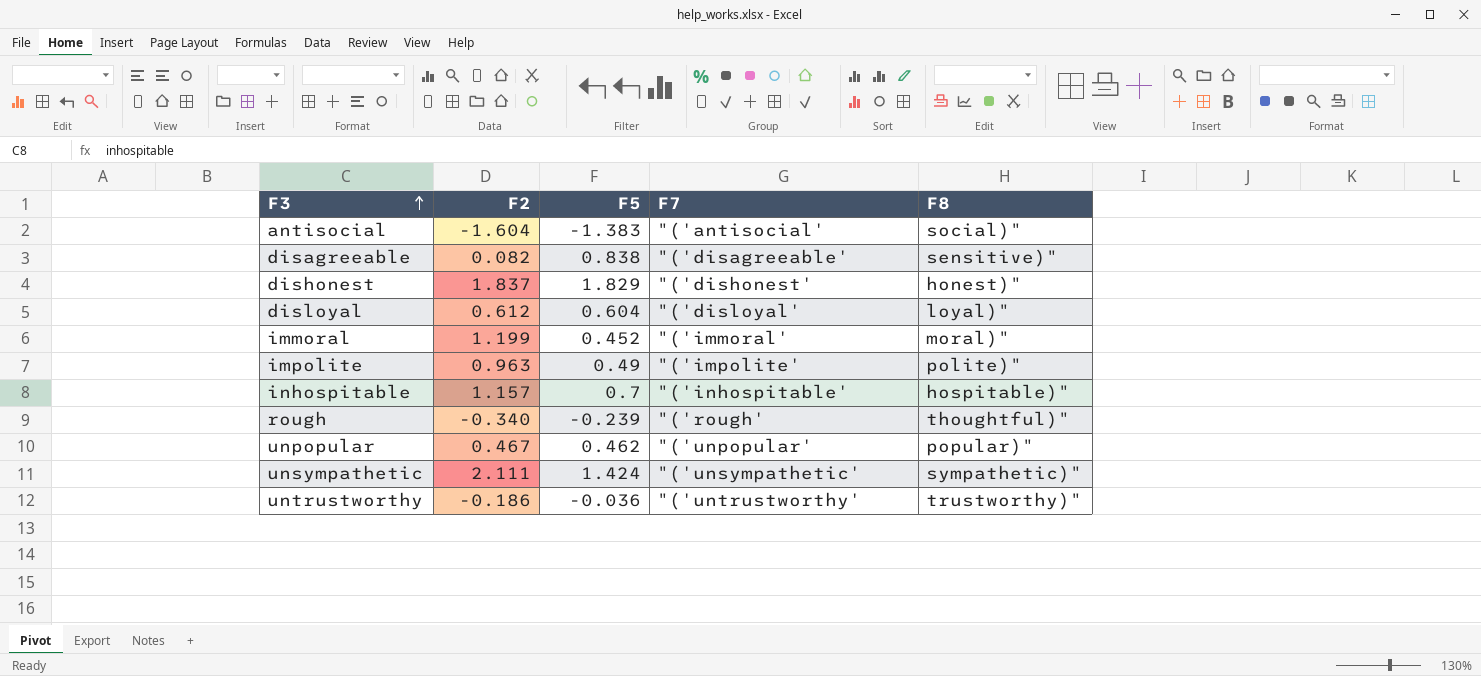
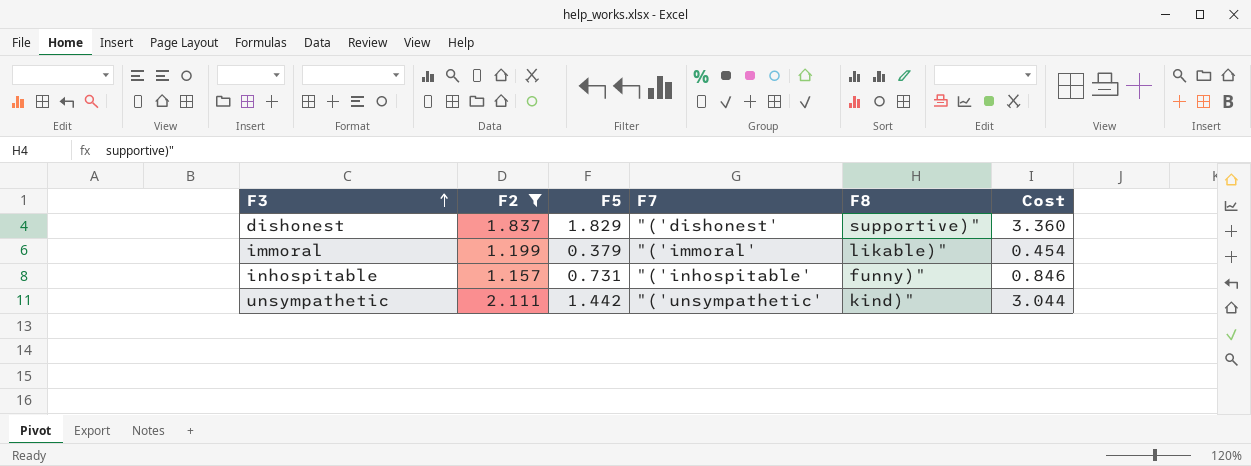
filter: none -> F2 >= 1.157
column Cost | formula: none -> [F2] * [F5]
dishonest | F8: honest)" -> supportive)"
immoral | F5: 0.452 -> 0.379
immoral | F8: moral)" -> likable)"
inhospitable | F5: 0.7 -> 0.731
inhospitable | F8: hospitable)" -> funny)"
unsympathetic | F5: 1.424 -> 1.442
unsympathetic | F8: sympathetic)" -> kind)"

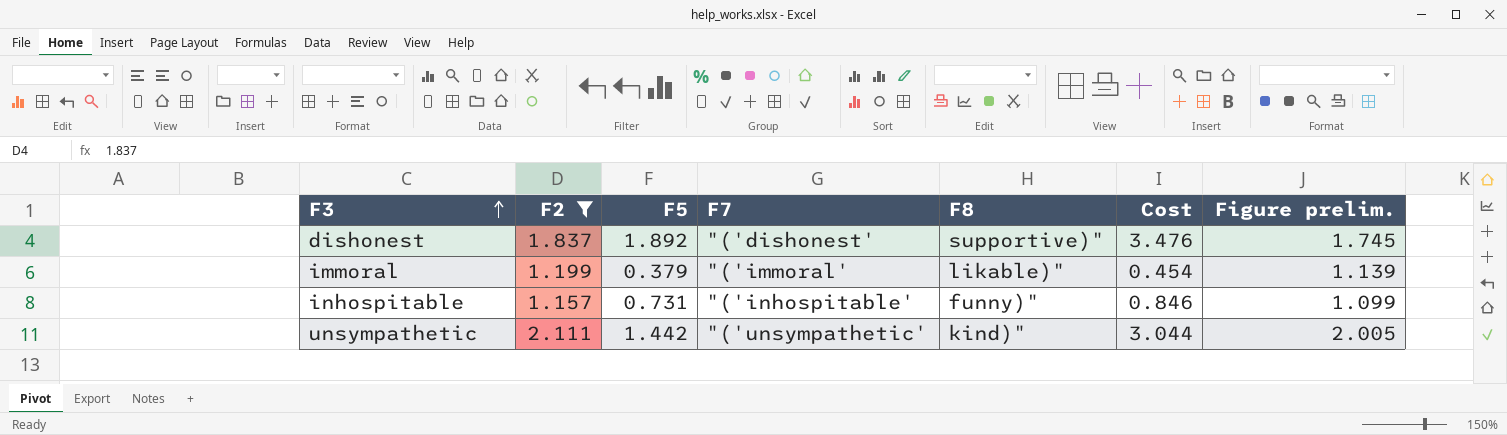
column Figure prelim. | formula: none -> [F2] * 0.95
dishonest | F5: 1.829 -> 1.892
dishonest | Cost: 3.360 -> 3.476

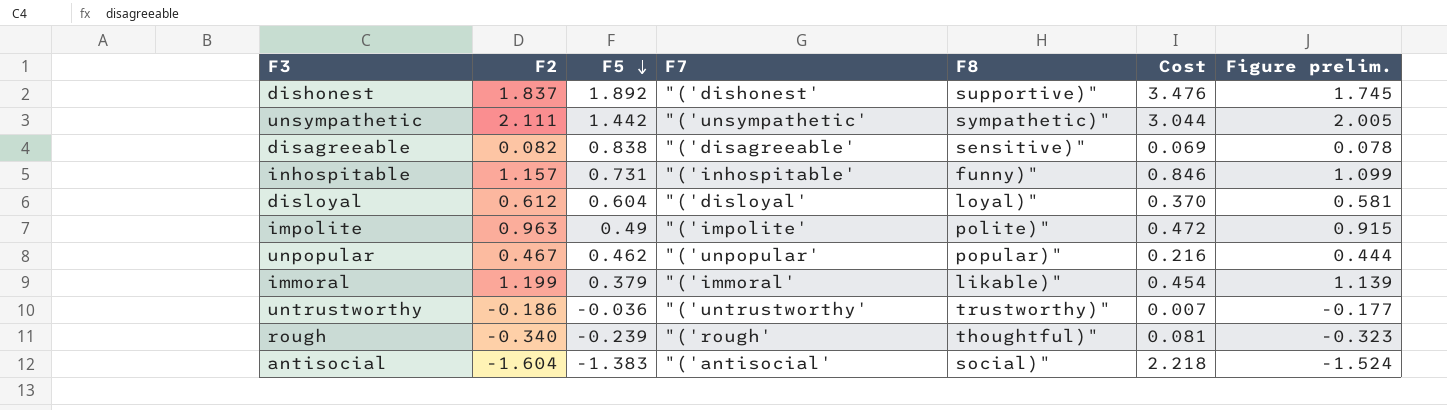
filter: F2 >= 1.157 -> none
row order: F3 ascending -> F5 descending
unsympathetic | F8: kind)" -> sympathetic)"

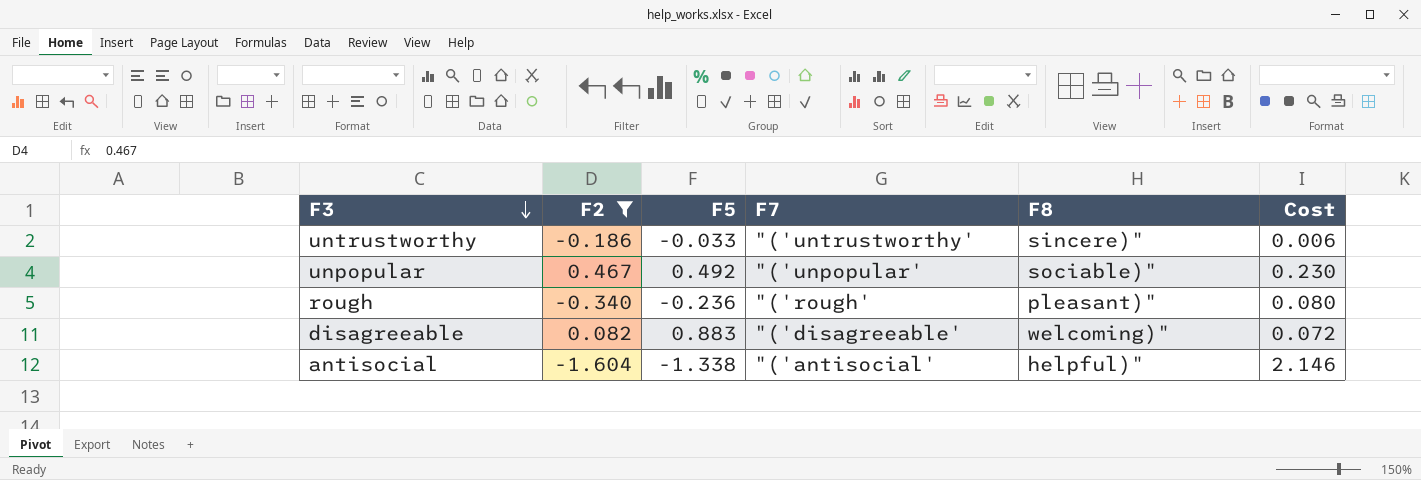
filter: none -> F2 <= 0.467
row order: F5 descending -> F3 descending
column Figure prelim. | formula: [F2] * 0.95 -> none
untrustworthy | F5: -0.036 -> -0.033
untrustworthy | F8: trustworthy)" -> sincere)"
untrustworthy | Cost: 0.007 -> 0.006
unpopular | F5: 0.462 -> 0.492
unpopular | F8: popular)" -> sociable)"
unpopular | Cost: 0.216 -> 0.230
rough | F5: -0.239 -> -0.236
rough | F8: thoughtful)" -> pleasant)"
rough | Cost: 0.081 -> 0.080
disagreeable | F5: 0.838 -> 0.883
disagreeable | F8: sensitive)" -> welcoming)"
disagreeable | Cost: 0.069 -> 0.072
antisocial | F5: -1.383 -> -1.338
antisocial | F8: social)" -> helpful)"
antisocial | Cost: 2.218 -> 2.146

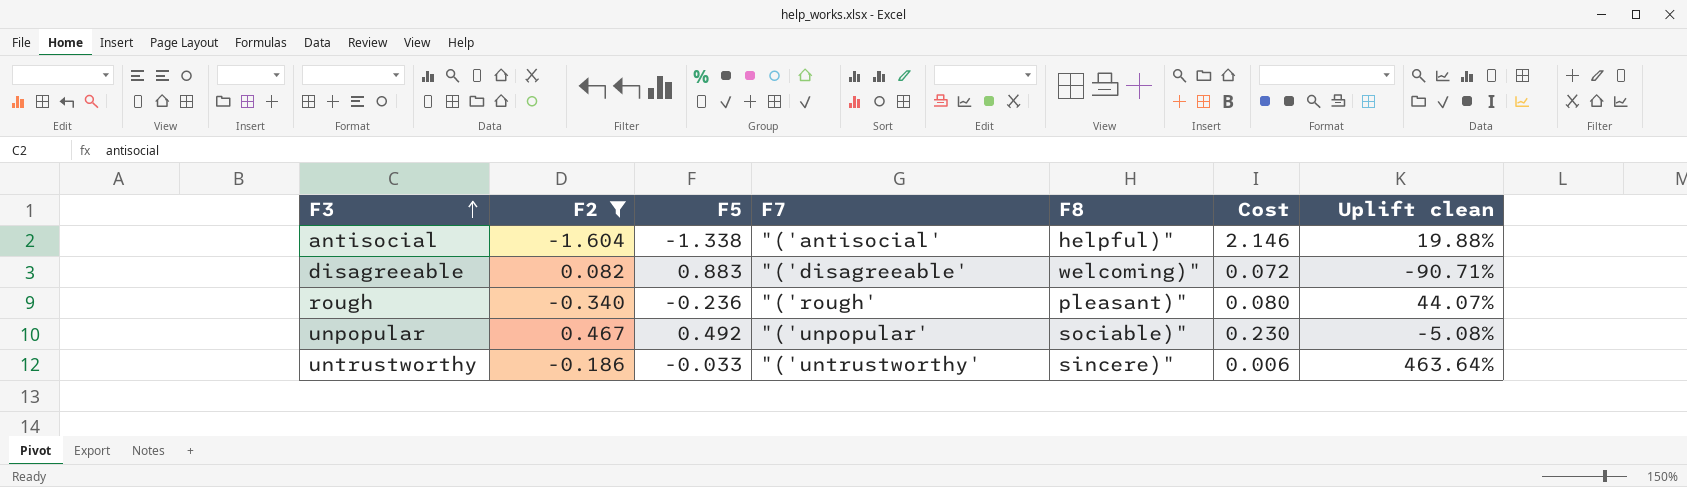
row order: F3 descending -> F3 ascending
column Uplift clean | formula: none -> ([F2] - [F5]) / [F5]

